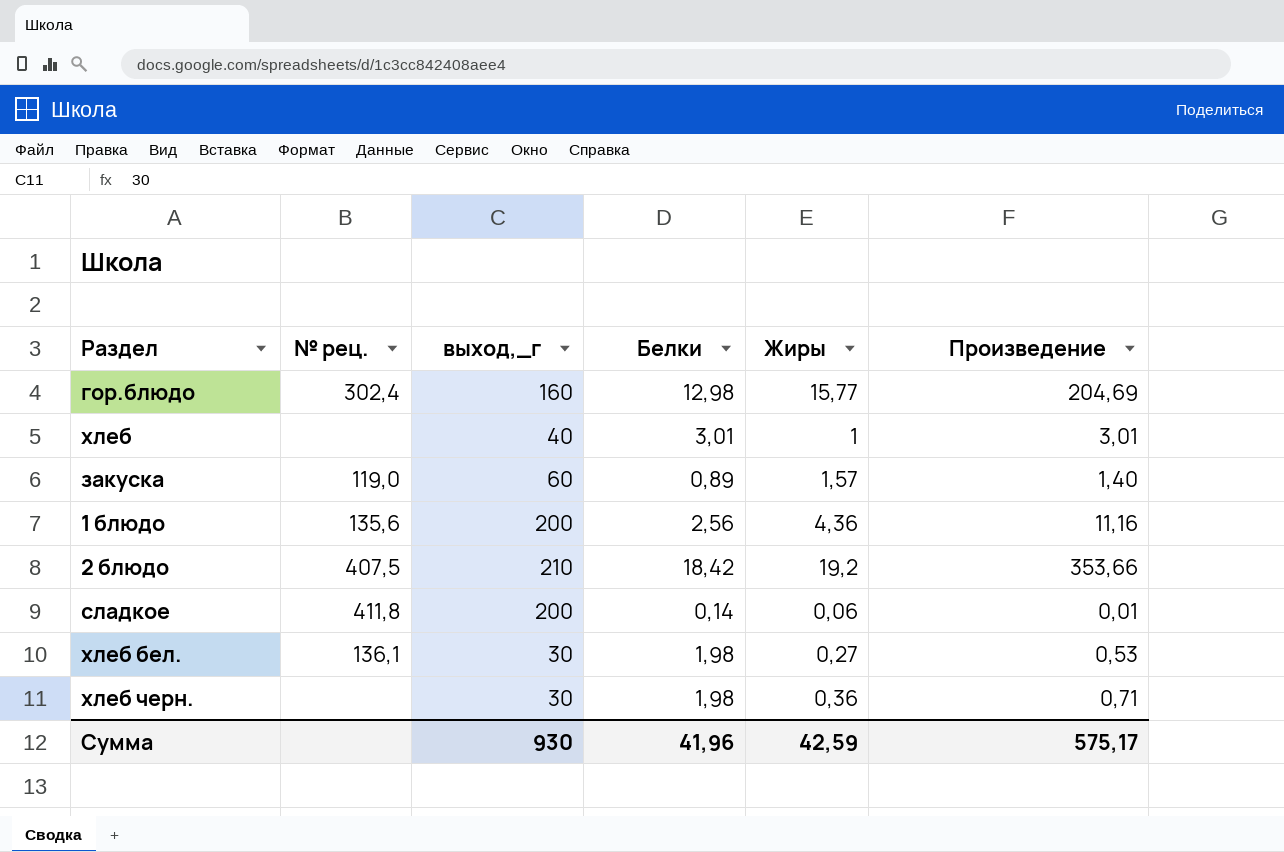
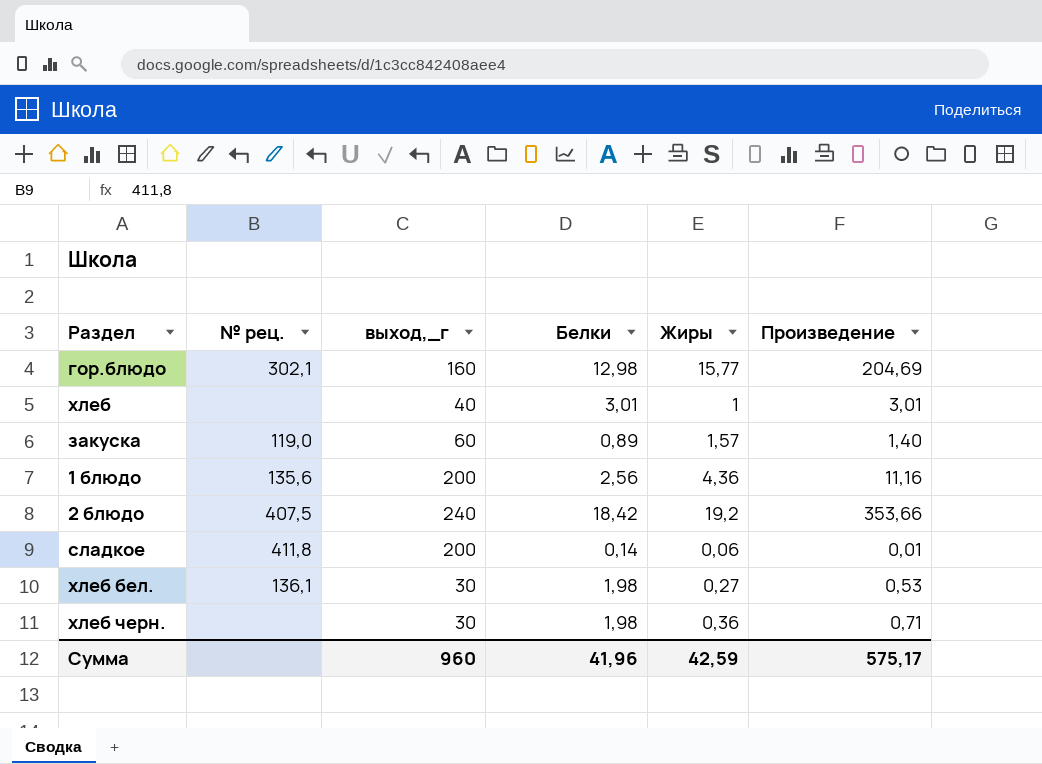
гор.блюдо | № рец.: 302,4 -> 302,1
2 блюдо | выход,_г: 210 -> 240
Сумма | выход,_г: 930 -> 960

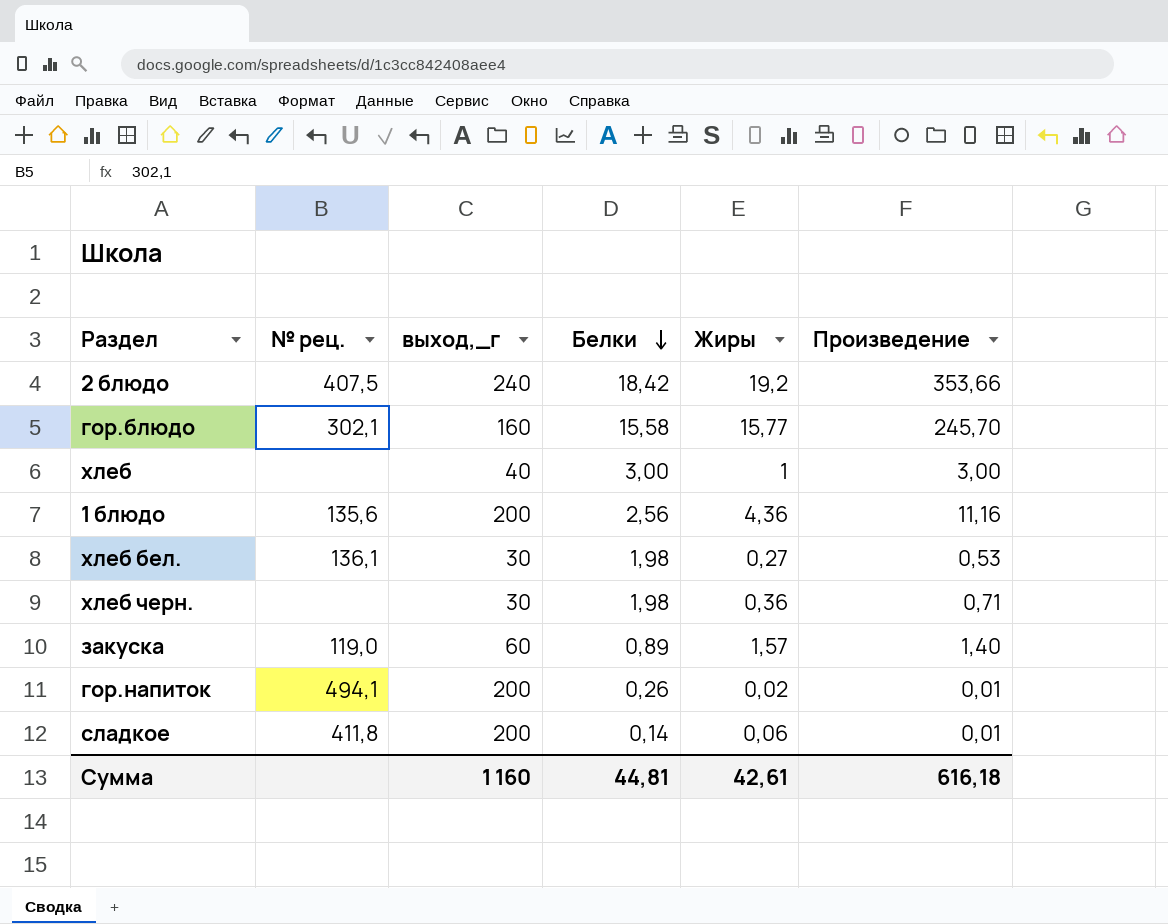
row order: none -> Белки descending
гор.блюдо | Белки: 12,98 -> 15,58
гор.блюдо | Произведение: 204,69 -> 245,70
хлеб | Белки: 3,01 -> 3,00
хлеб | Произведение: 3,01 -> 3,00
row гор.напиток: none -> 494,1 | 200 | 0,26 | 0,02 | 0,01
Сумма | выход,_г: 960 -> 1 160
Сумма | Белки: 41,96 -> 44,81
Сумма | Жиры: 42,59 -> 42,61
Сумма | Произведение: 575,17 -> 616,18

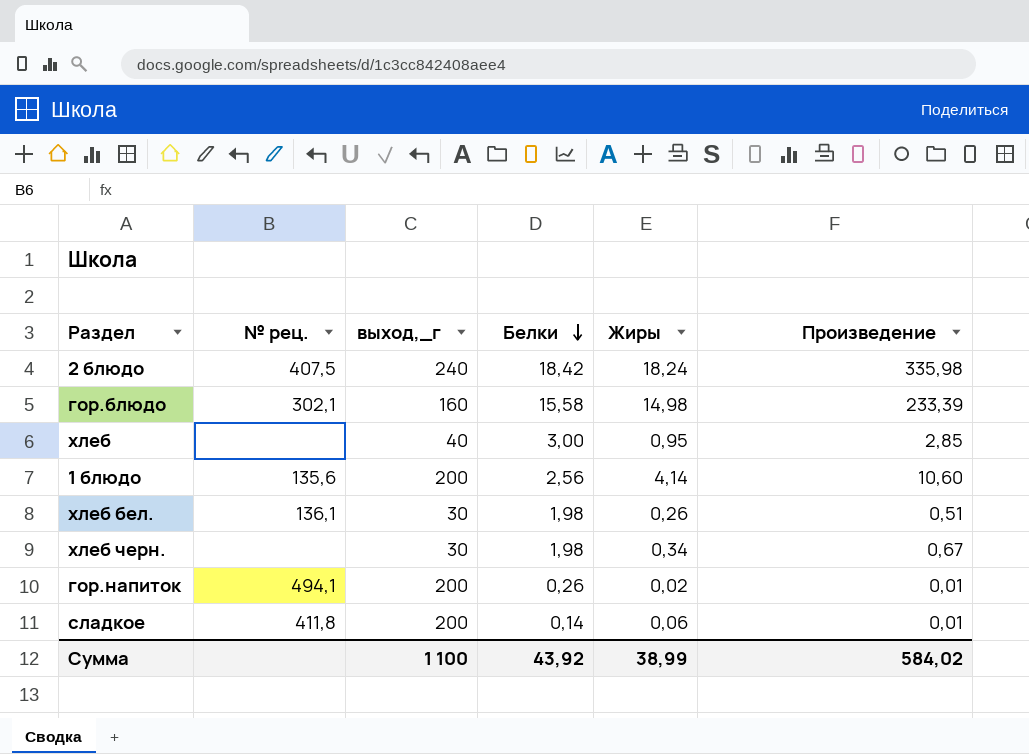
row закуска: 119,0 | 60 | 0,89 | 1,57 | 1,40 -> none
2 блюдо | Жиры: 19,2 -> 18,24
2 блюдо | Произведение: 353,66 -> 335,98
гор.блюдо | Жиры: 15,77 -> 14,98
гор.блюдо | Произведение: 245,70 -> 233,39
хлеб | Жиры: 1 -> 0,95
хлеб | Произведение: 3,00 -> 2,85
1 блюдо | Жиры: 4,36 -> 4,14
1 блюдо | Произведение: 11,16 -> 10,60
хлеб бел. | Жиры: 0,27 -> 0,26
хлеб бел. | Произведение: 0,53 -> 0,51
хлеб черн. | Жиры: 0,36 -> 0,34
хлеб черн. | Произведение: 0,71 -> 0,67
Сумма | выход,_г: 1 160 -> 1 100
Сумма | Белки: 44,81 -> 43,92
Сумма | Жиры: 42,61 -> 38,99
Сумма | Произведение: 616,18 -> 584,02

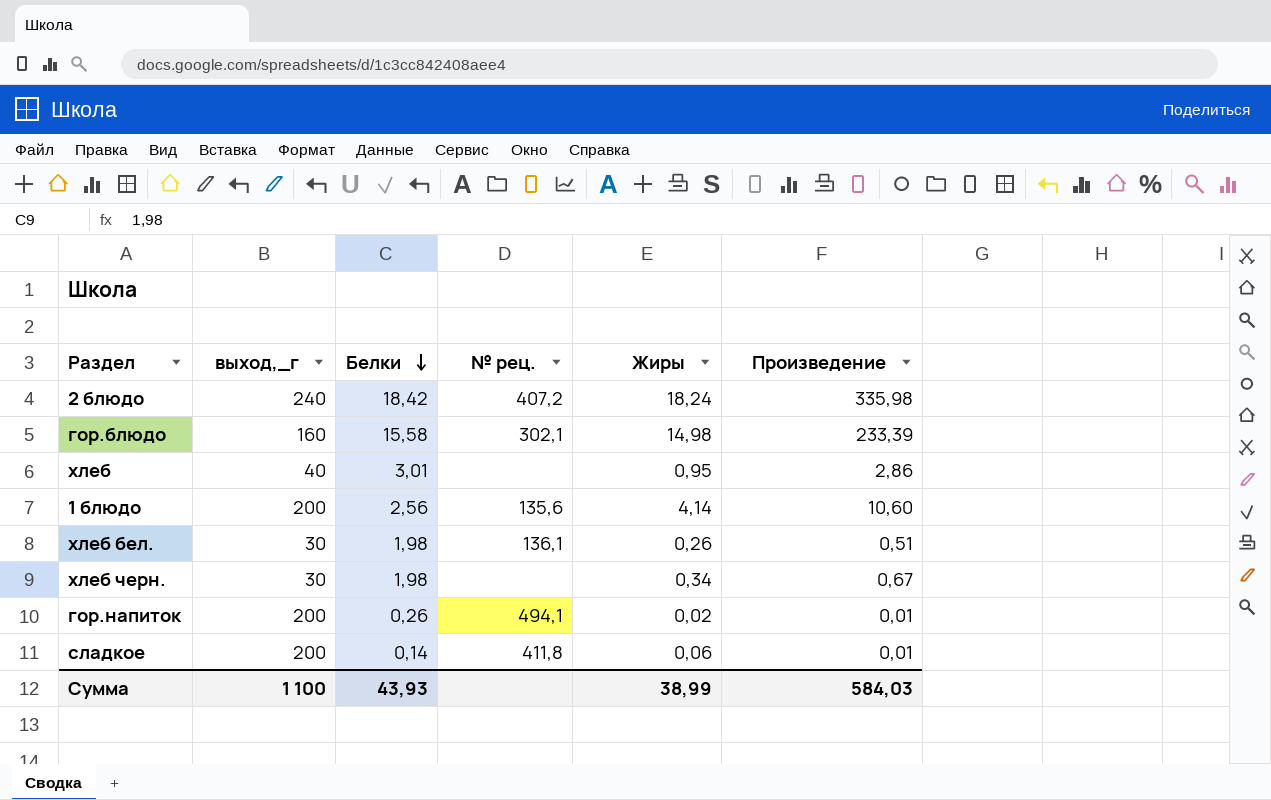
column № рец. | position: 2 -> 4
2 блюдо | № рец.: 407,5 -> 407,2
хлеб | Белки: 3,00 -> 3,01
хлеб | Произведение: 2,85 -> 2,86
Сумма | Белки: 43,92 -> 43,93
Сумма | Произведение: 584,02 -> 584,03

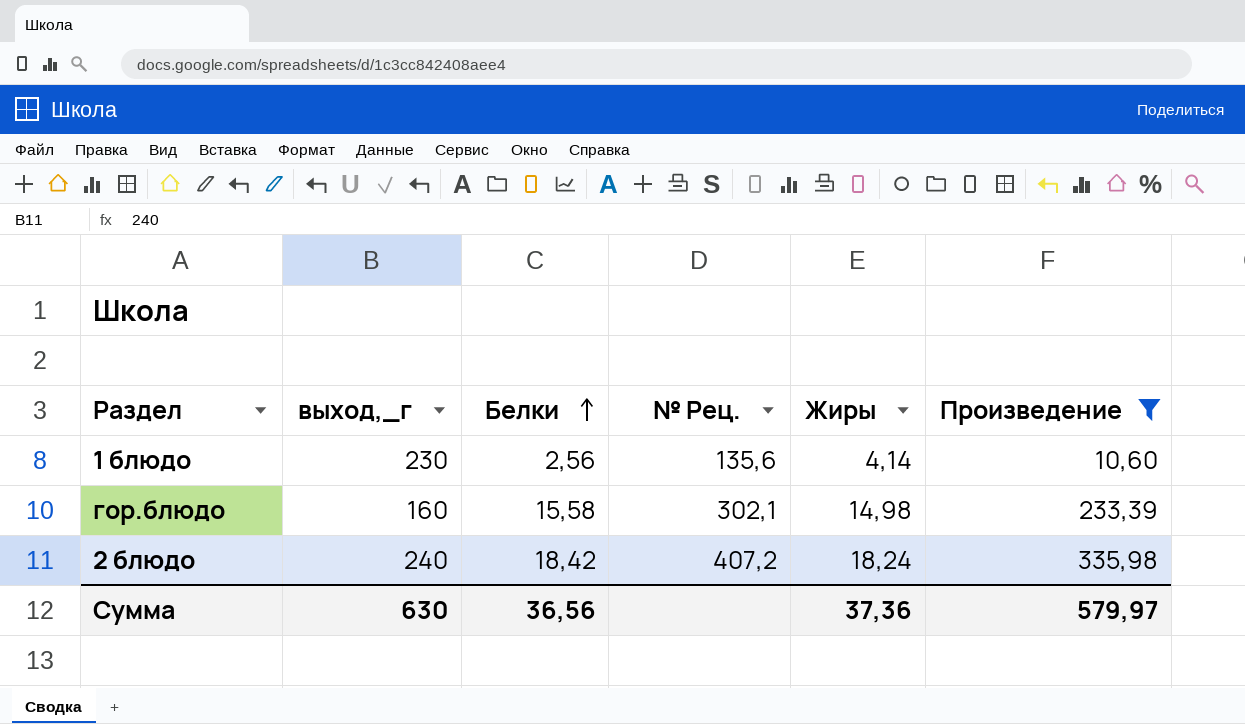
filter: none -> Произведение >= 10,60
row order: Белки descending -> Белки ascending
column name: № рец. -> № Рец.
1 блюдо | выход,_г: 200 -> 230
Сумма | выход,_г: 1 100 -> 630
Сумма | Белки: 43,93 -> 36,56
Сумма | Жиры: 38,99 -> 37,36
Сумма | Произведение: 584,03 -> 579,97

